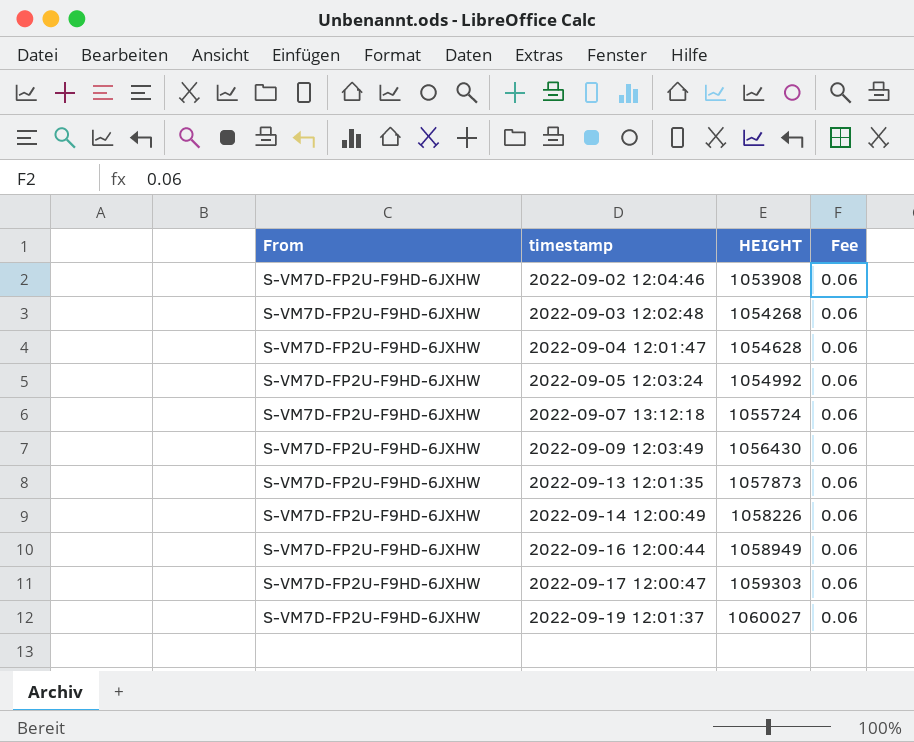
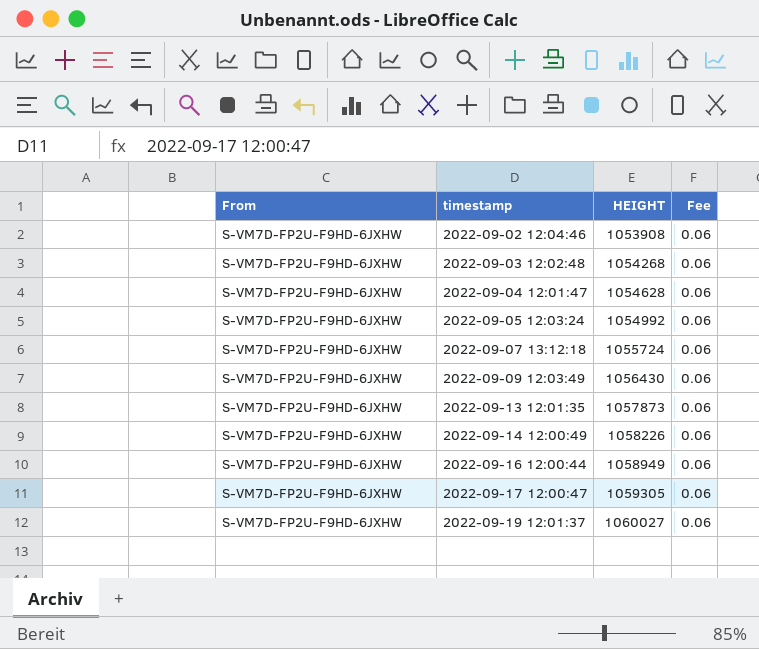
2022-09-17 12:00:47 | HEIGHT: 1059303 -> 1059305

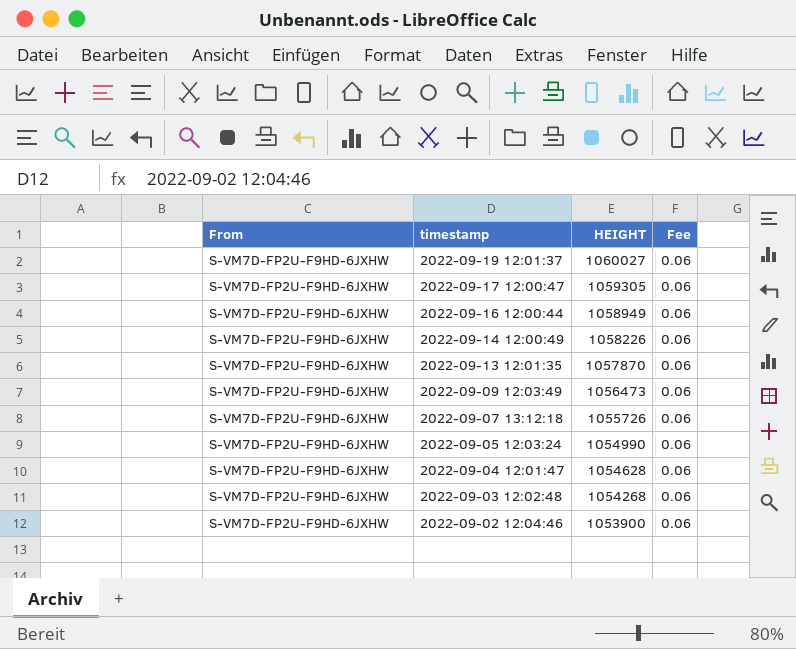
row order: timestamp ascending -> timestamp descending
2022-09-13 12:01:35 | HEIGHT: 1057873 -> 1057870
2022-09-09 12:03:49 | HEIGHT: 1056430 -> 1056473
2022-09-07 13:12:18 | HEIGHT: 1055724 -> 1055726
2022-09-05 12:03:24 | HEIGHT: 1054992 -> 1054990
2022-09-02 12:04:46 | HEIGHT: 1053908 -> 1053900

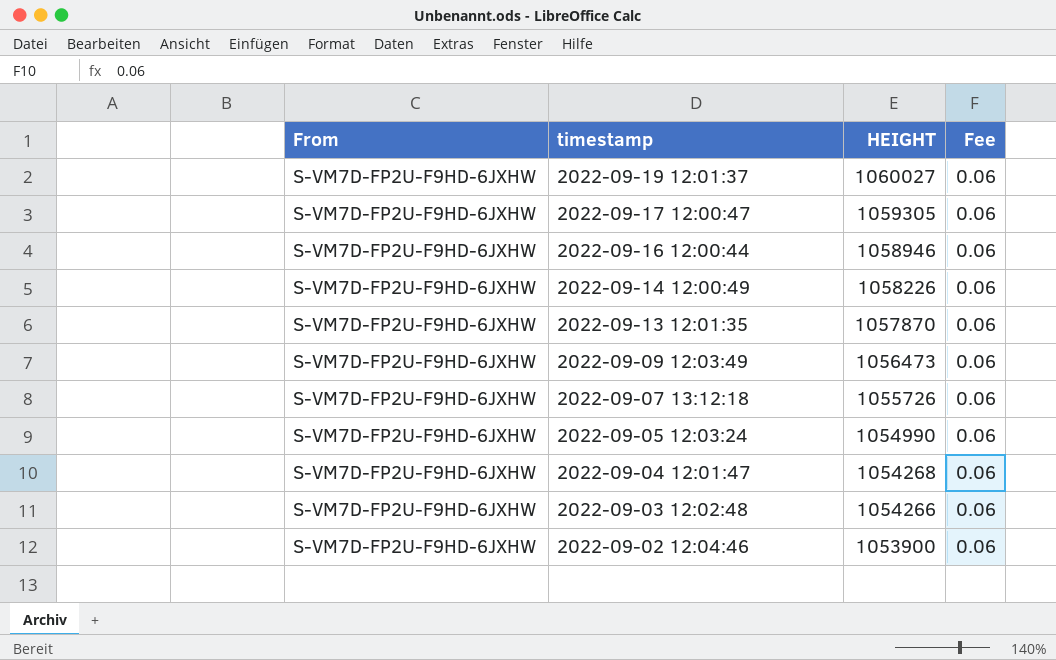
2022-09-16 12:00:44 | HEIGHT: 1058949 -> 1058946
2022-09-04 12:01:47 | HEIGHT: 1054628 -> 1054268
2022-09-03 12:02:48 | HEIGHT: 1054268 -> 1054266

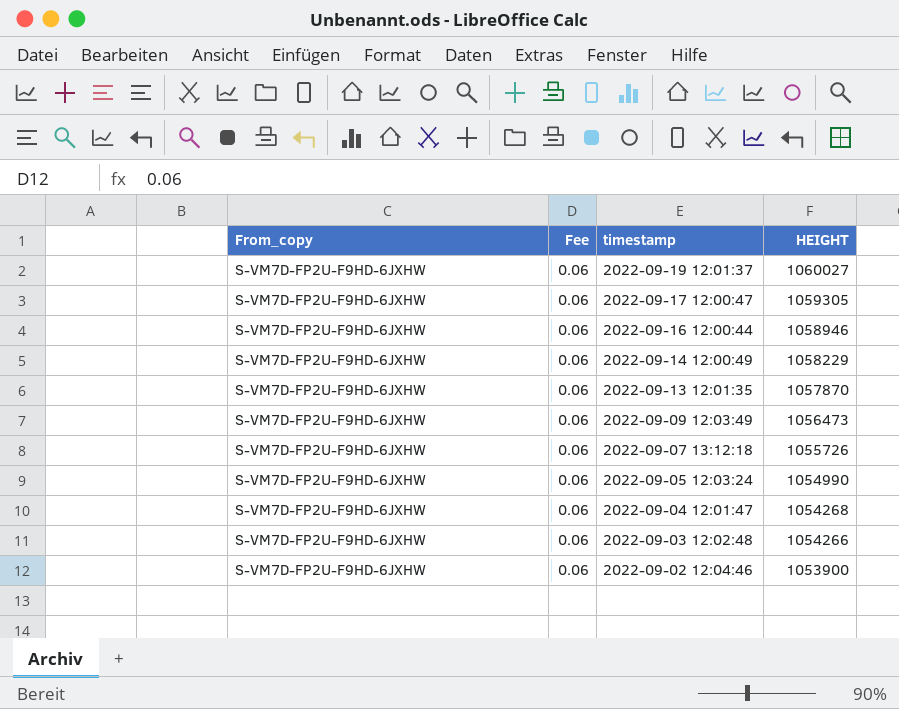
column name: From -> From_copy
column Fee | position: 4 -> 2
2022-09-14 12:00:49 | HEIGHT: 1058226 -> 1058229

